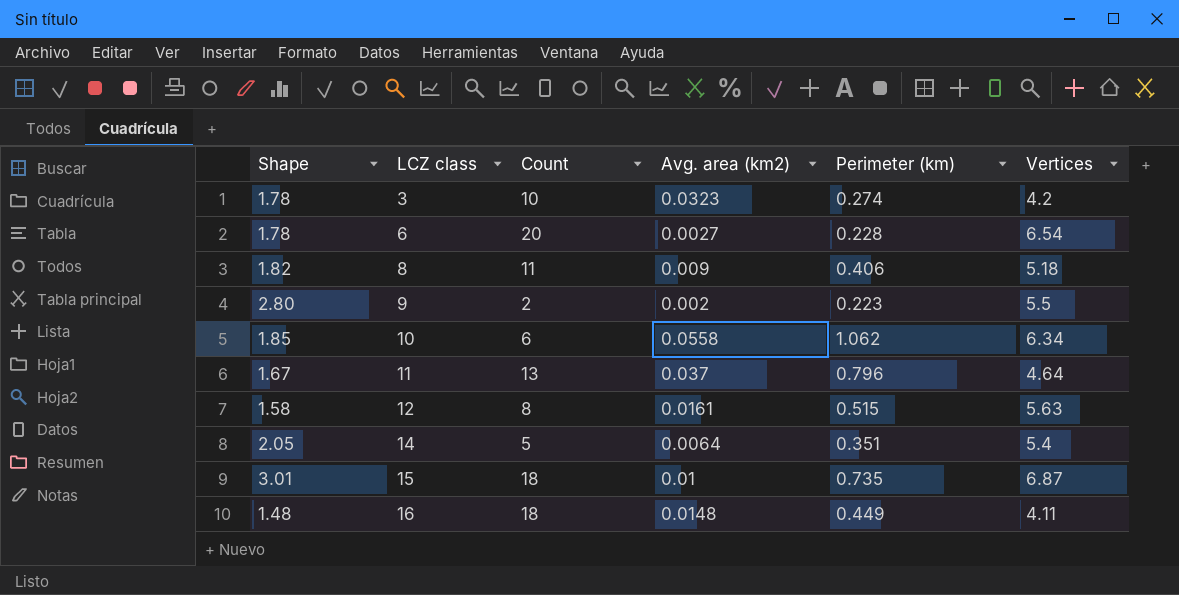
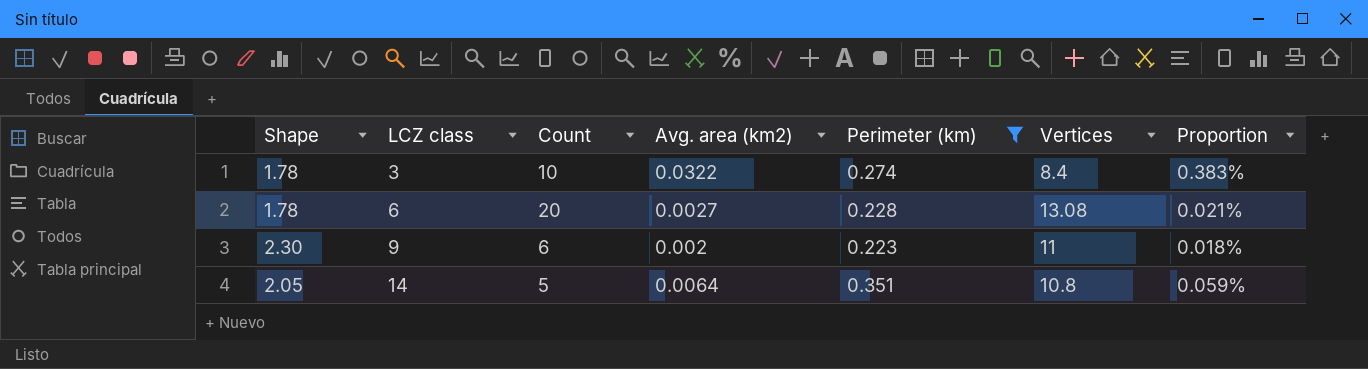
filter: none -> Perimeter (km) <= 0.351
column Proportion | formula: none -> [Avg. area (km2)] / [Vertices]
3 | Avg. area (km2): 0.0323 -> 0.0322
3 | Vertices: 4.2 -> 8.4
6 | Vertices: 6.54 -> 13.08
9 | Shape: 2.80 -> 2.30
9 | Count: 2 -> 6
9 | Vertices: 5.5 -> 11
14 | Vertices: 5.4 -> 10.8

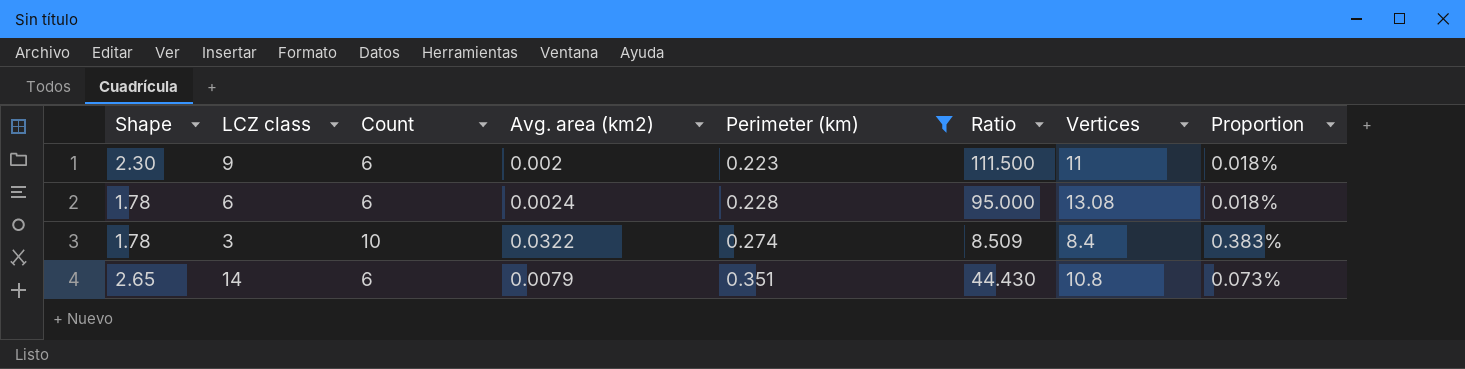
row order: LCZ class ascending -> Perimeter (km) ascending
column Ratio | formula: none -> [Perimeter (km)] / [Avg. area (km2)]
6 | Count: 20 -> 6
6 | Avg. area (km2): 0.0027 -> 0.0024
6 | Proportion: 0.021% -> 0.018%
14 | Shape: 2.05 -> 2.65
14 | Count: 5 -> 6
14 | Avg. area (km2): 0.0064 -> 0.0079
14 | Proportion: 0.059% -> 0.073%

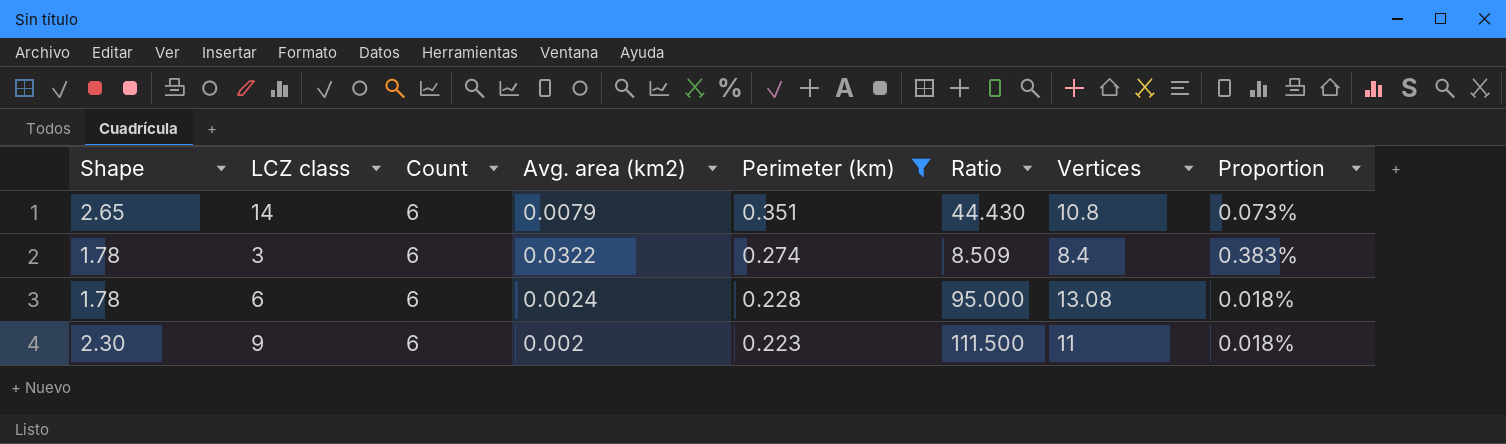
row order: Perimeter (km) ascending -> Perimeter (km) descending
3 | Count: 10 -> 6

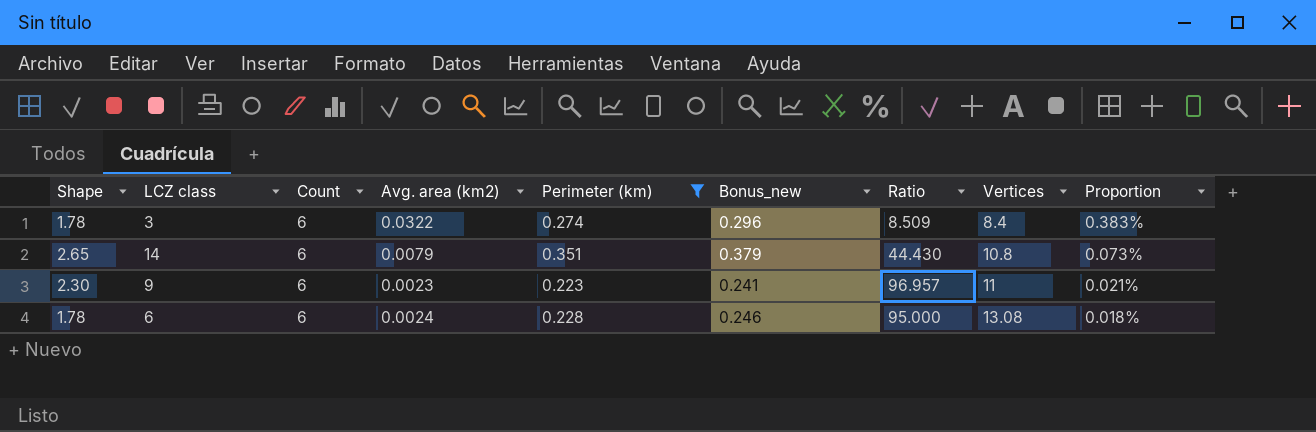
row order: Perimeter (km) descending -> Vertices ascending
column Bonus_new | formula: none -> [Perimeter (km)] * 1.08
9 | Avg. area (km2): 0.002 -> 0.0023
9 | Ratio: 111.500 -> 96.957
9 | Proportion: 0.018% -> 0.021%

